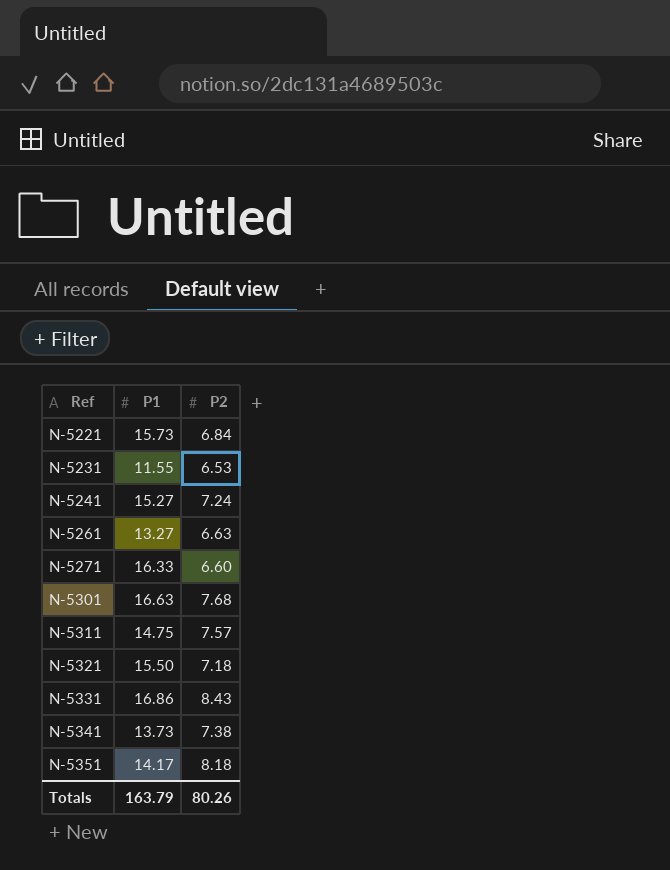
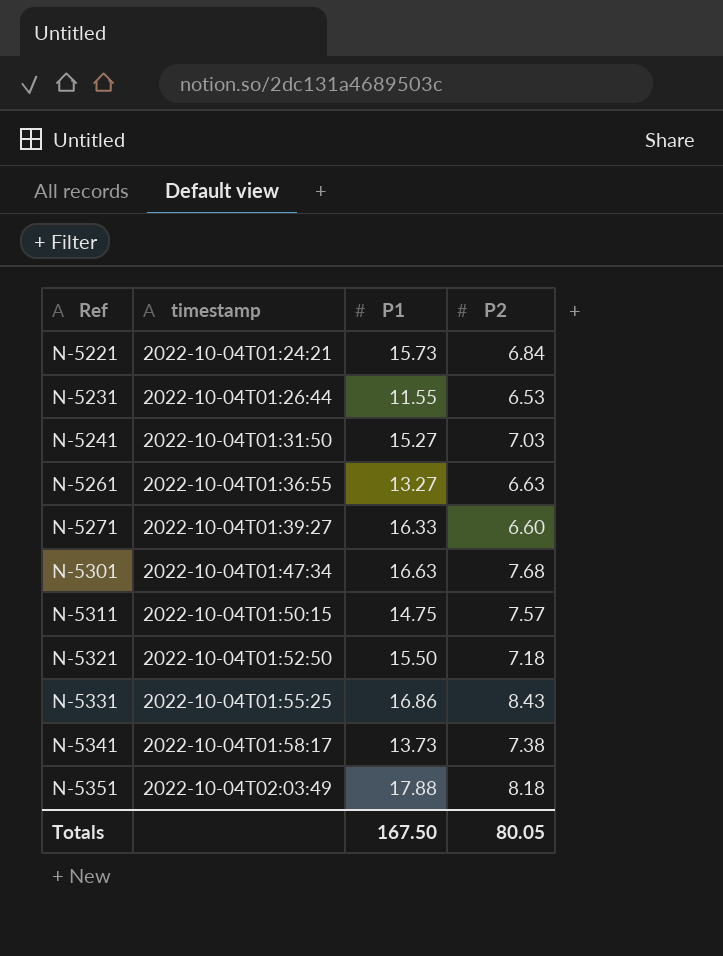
column timestamp | position: none -> 2
N-5241 | P2: 7.24 -> 7.03
N-5351 | P1: 14.17 -> 17.88
Totals | P1: 163.79 -> 167.50
Totals | P2: 80.26 -> 80.05

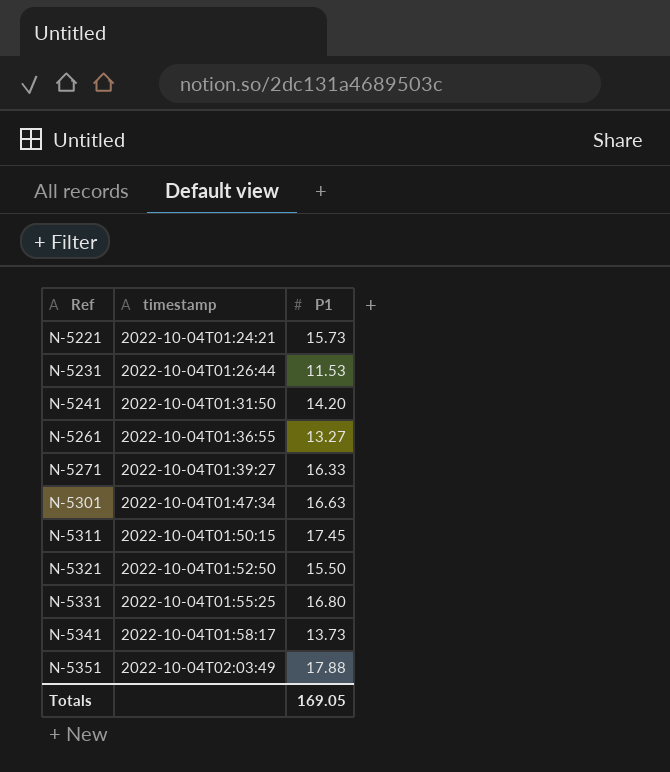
column P2 | position: 4 -> none
N-5231 | P1: 11.55 -> 11.53
N-5241 | P1: 15.27 -> 14.20
N-5311 | P1: 14.75 -> 17.45
N-5331 | P1: 16.86 -> 16.80
Totals | P1: 167.50 -> 169.05

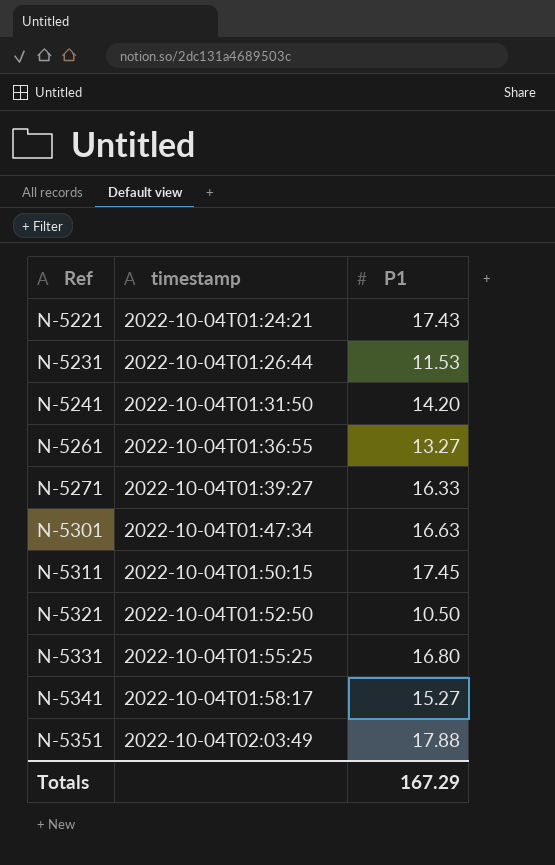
N-5221 | P1: 15.73 -> 17.43
N-5321 | P1: 15.50 -> 10.50
N-5341 | P1: 13.73 -> 15.27
Totals | P1: 169.05 -> 167.29

